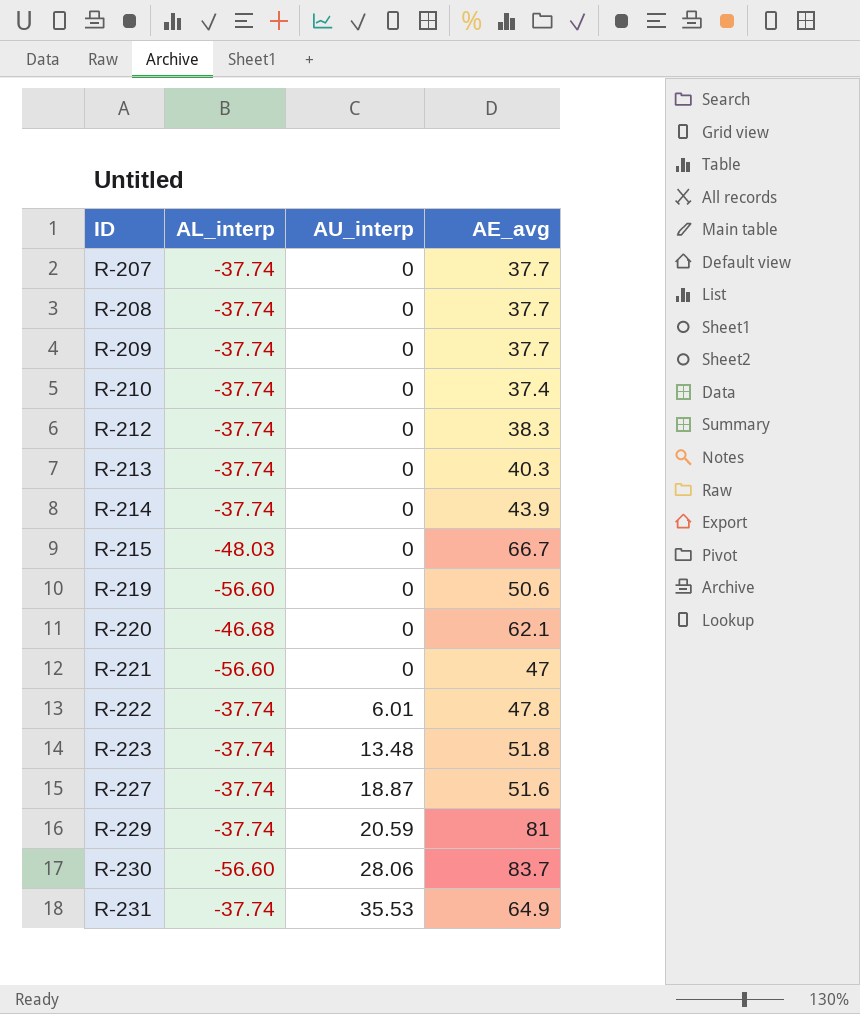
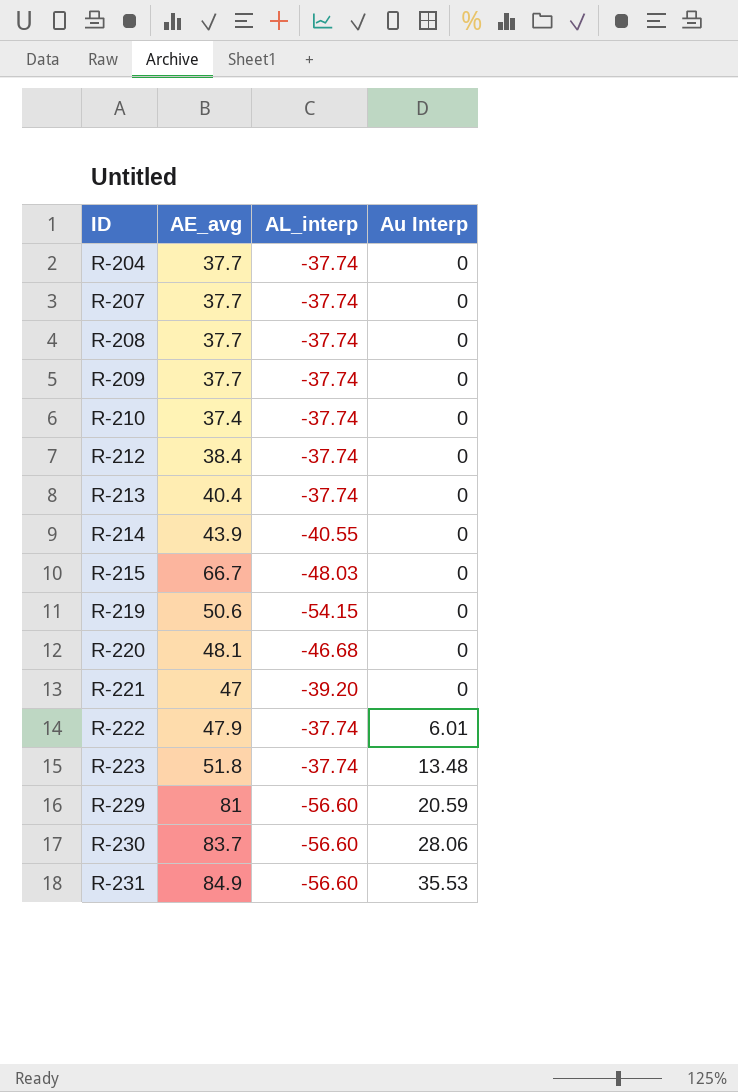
column AE_avg | position: 4 -> 2
column name: AU_interp -> Au Interp
row R-227: -37.74 | 18.87 | 51.6 -> none
row R-204: none -> 37.7 | -37.74 | 0
R-212 | AE_avg: 38.3 -> 38.4
R-213 | AE_avg: 40.3 -> 40.4
R-214 | AL_interp: -37.74 -> -40.55
R-219 | AL_interp: -56.60 -> -54.15
R-220 | AE_avg: 62.1 -> 48.1
R-221 | AL_interp: -56.60 -> -39.20
R-222 | AE_avg: 47.8 -> 47.9
R-229 | AL_interp: -37.74 -> -56.60
R-231 | AE_avg: 64.9 -> 84.9
R-231 | AL_interp: -37.74 -> -56.60

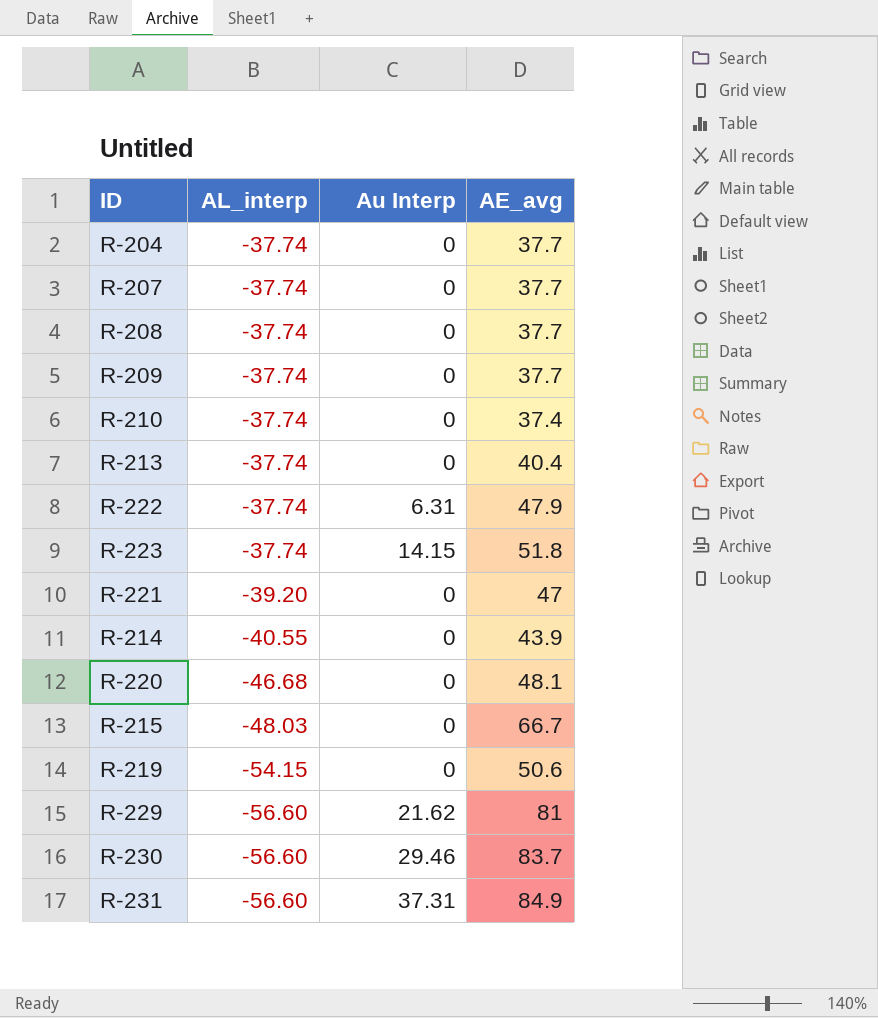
row order: ID ascending -> AL_interp descending
column AE_avg | position: 2 -> 4
row R-212: 38.4 | -37.74 | 0 -> none
R-222 | Au Interp: 6.01 -> 6.31
R-223 | Au Interp: 13.48 -> 14.15
R-229 | Au Interp: 20.59 -> 21.62
R-230 | Au Interp: 28.06 -> 29.46
R-231 | Au Interp: 35.53 -> 37.31

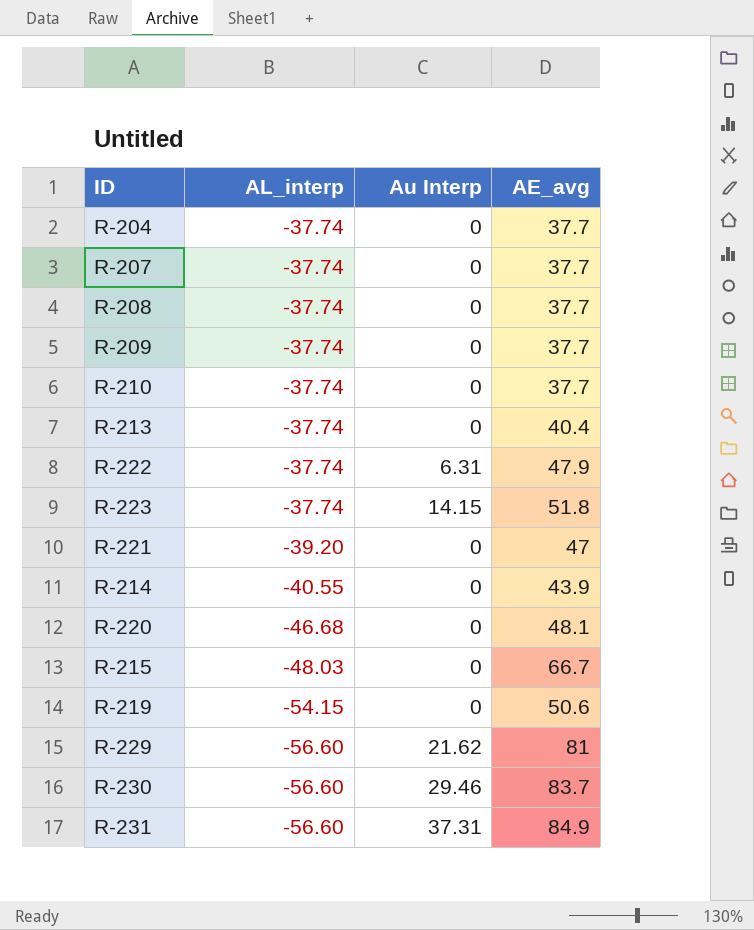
R-210 | AE_avg: 37.4 -> 37.7

